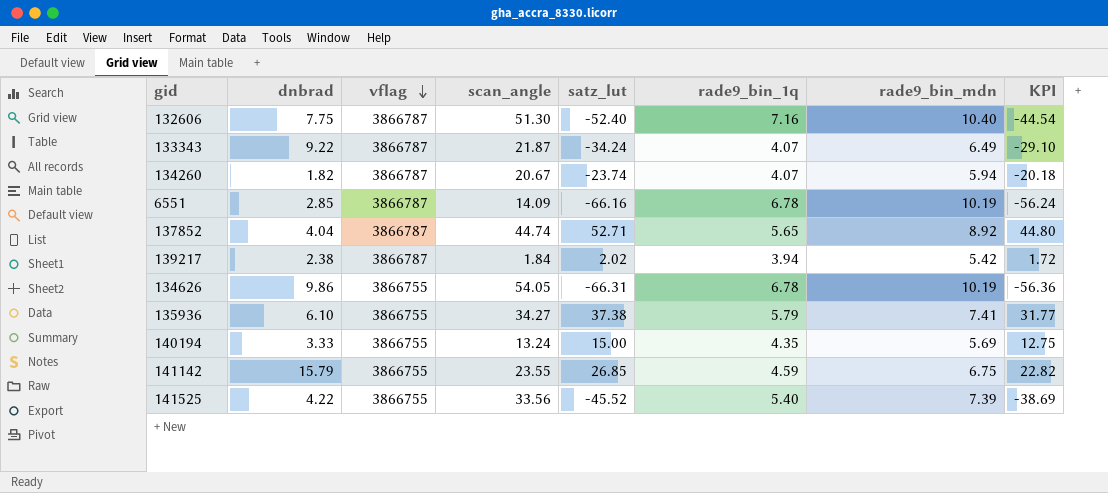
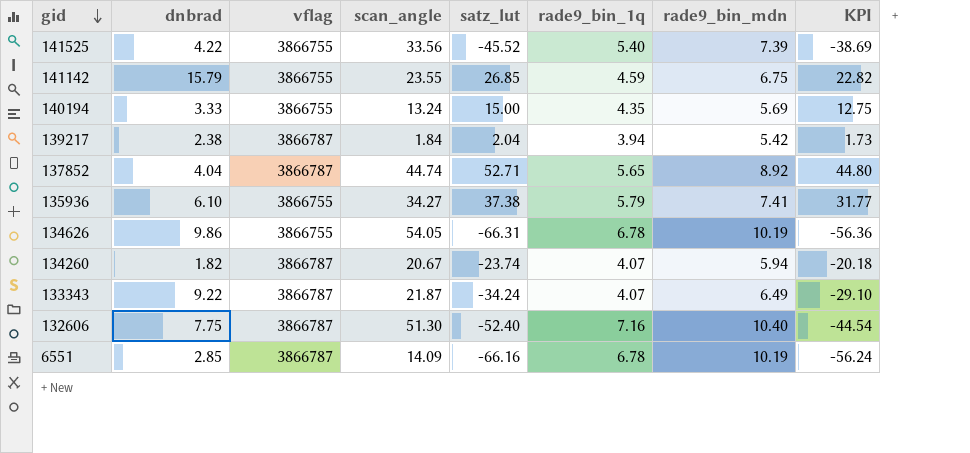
row order: vflag descending -> gid descending
139217 | satz_lut: 2.02 -> 2.04
139217 | KPI: 1.72 -> 1.73

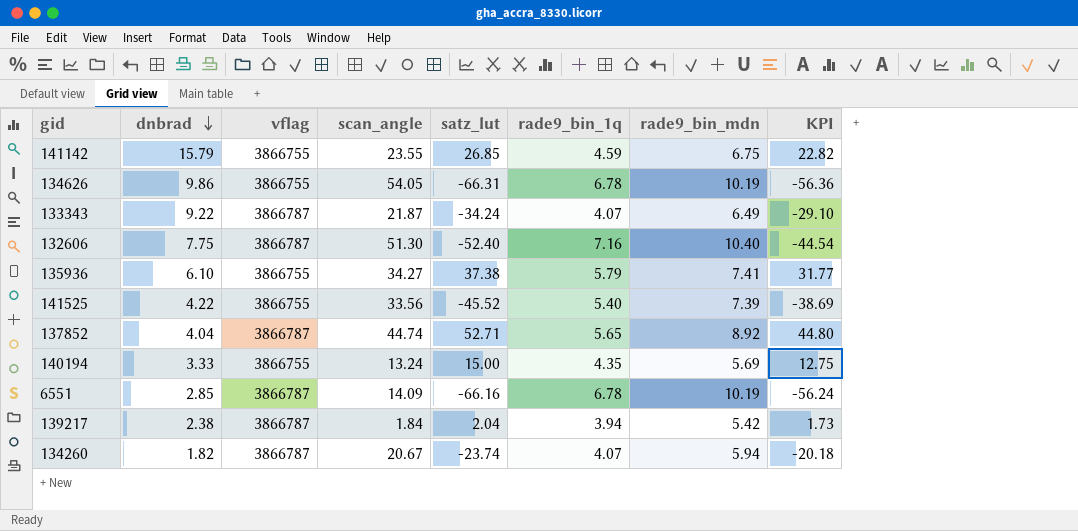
row order: gid descending -> dnbrad descending

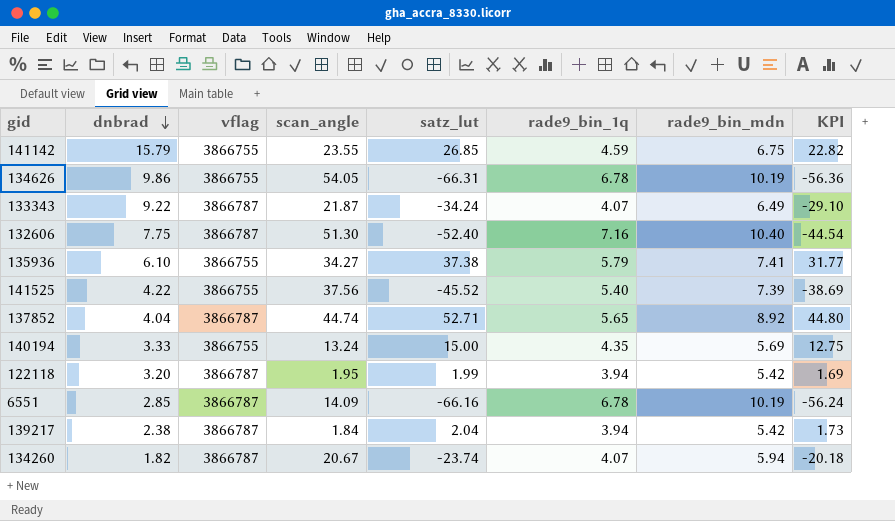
141525 | scan_angle: 33.56 -> 37.56
row 122118: none -> 3.20 | 3866787 | 1.95 | 1.99 | 3.94 | 5.42 | 1.69

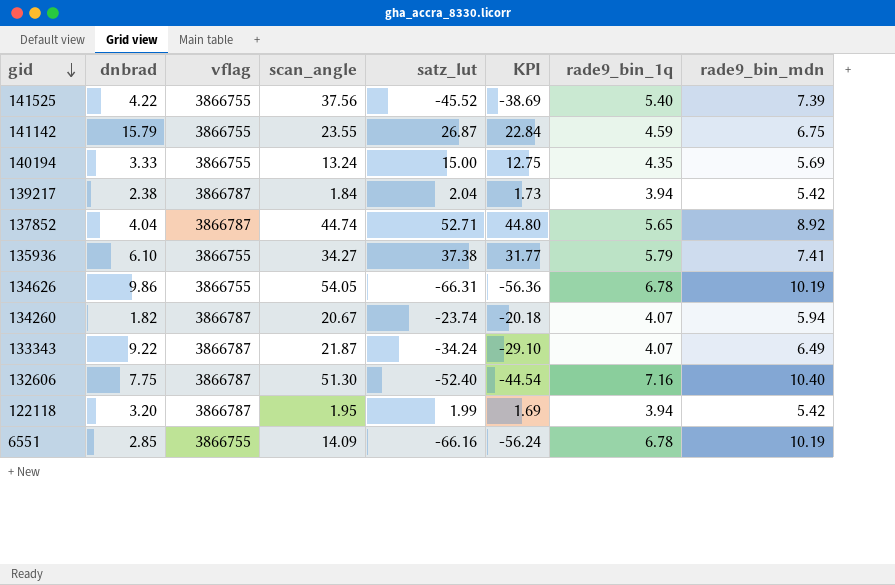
row order: dnbrad descending -> gid descending
column KPI | position: 8 -> 6
141142 | satz_lut: 26.85 -> 26.87
141142 | KPI: 22.82 -> 22.84
6551 | vflag: 3866787 -> 3866755

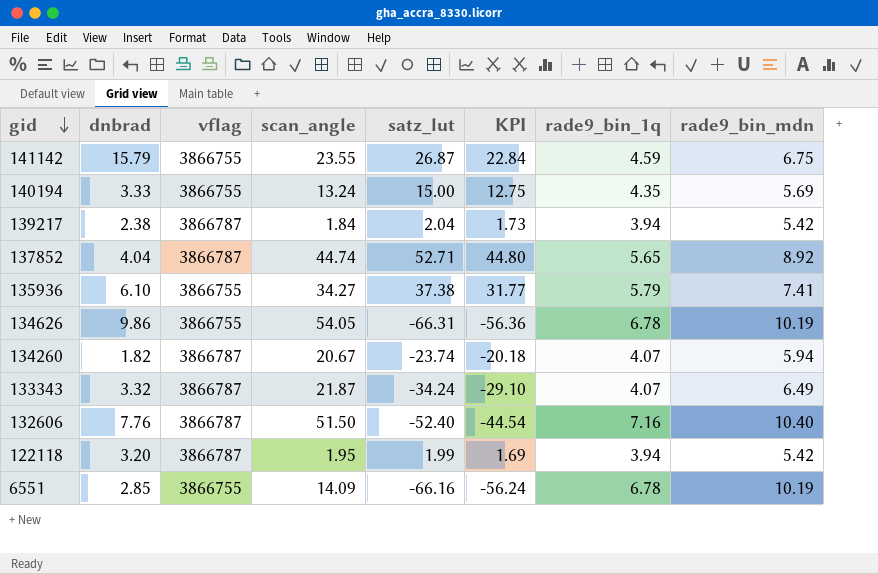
row 141525: 4.22 | 3866755 | 37.56 | -45.52 | -38.69 | 5.40 | 7.39 -> none
133343 | dnbrad: 9.22 -> 3.32
132606 | dnbrad: 7.75 -> 7.76
132606 | scan_angle: 51.30 -> 51.50

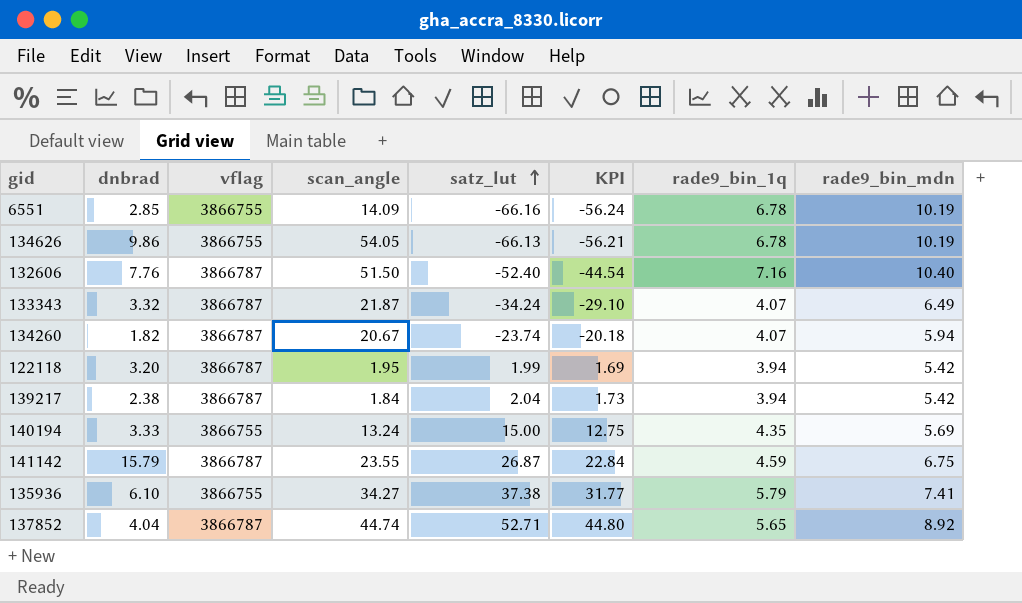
row order: gid descending -> satz_lut ascending
134626 | satz_lut: -66.31 -> -66.13
134626 | KPI: -56.36 -> -56.21
141142 | vflag: 3866755 -> 3866787

